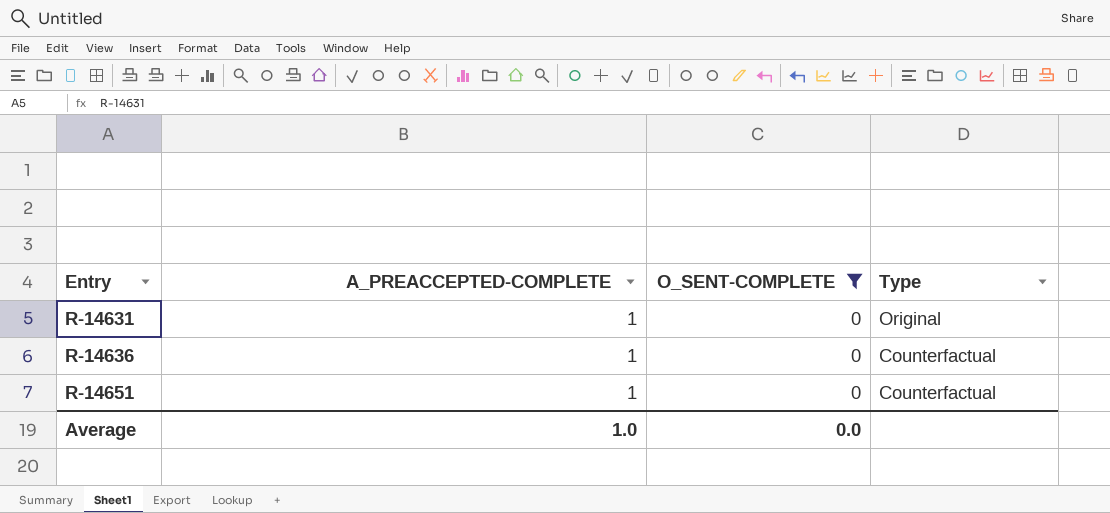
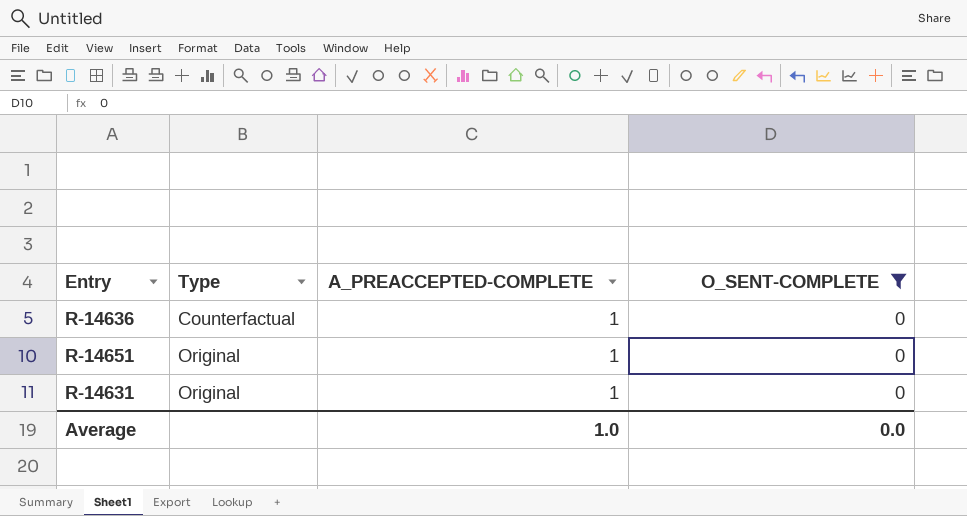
row order: Entry ascending -> Type ascending
column Type | position: 4 -> 2
R-14651 | Type: Counterfactual -> Original

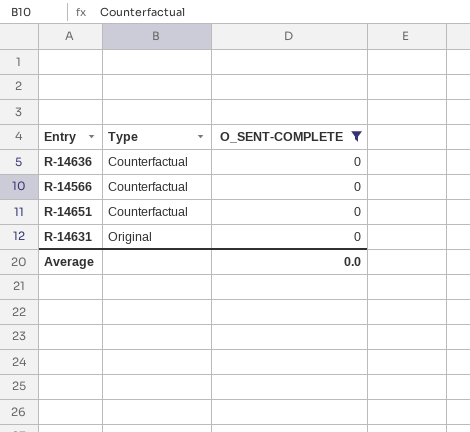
column A_PREACCEPTED-COMPLETE | position: 3 -> none
row R-14566: none -> Counterfactual | 0
R-14651 | Type: Original -> Counterfactual

